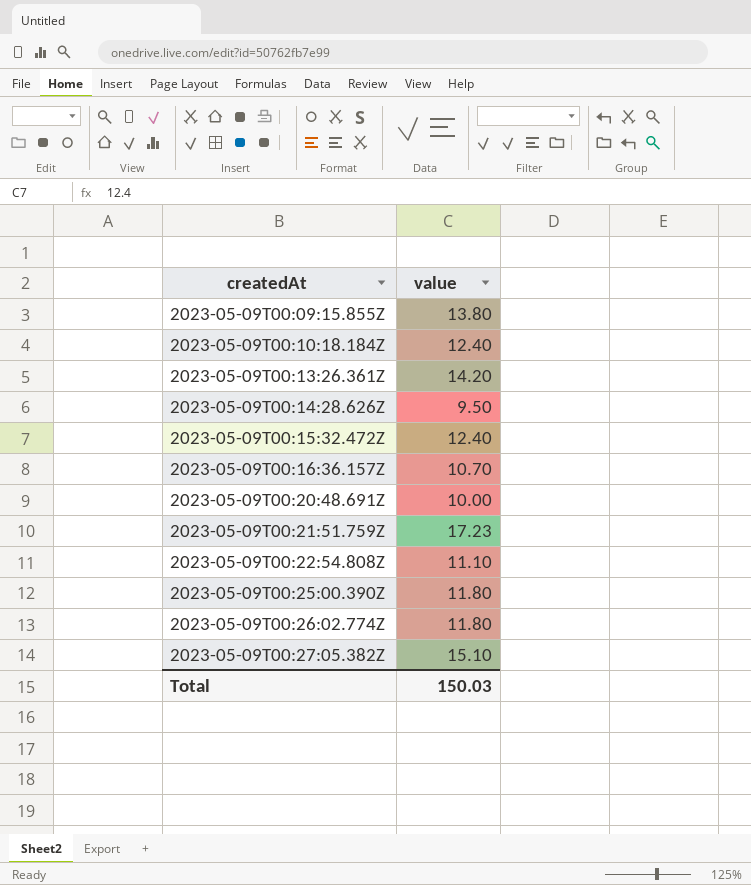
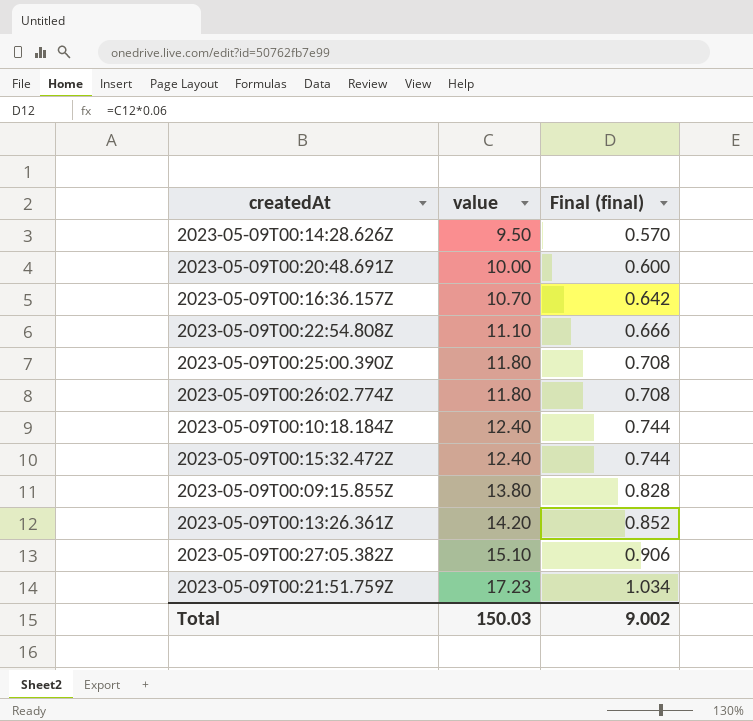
row order: createdAt ascending -> value ascending
column Final (final) | formula: none -> [value] * 0.06

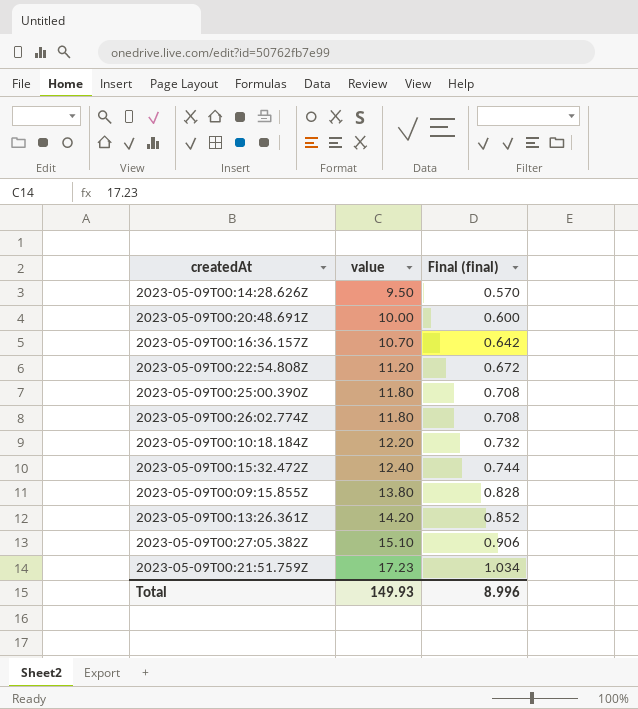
2023-05-09T00:22:54.808Z | value: 11.10 -> 11.20
2023-05-09T00:22:54.808Z | Final (final): 0.666 -> 0.672
2023-05-09T00:10:18.184Z | value: 12.40 -> 12.20
2023-05-09T00:10:18.184Z | Final (final): 0.744 -> 0.732
Total | value: 150.03 -> 149.93
Total | Final (final): 9.002 -> 8.996

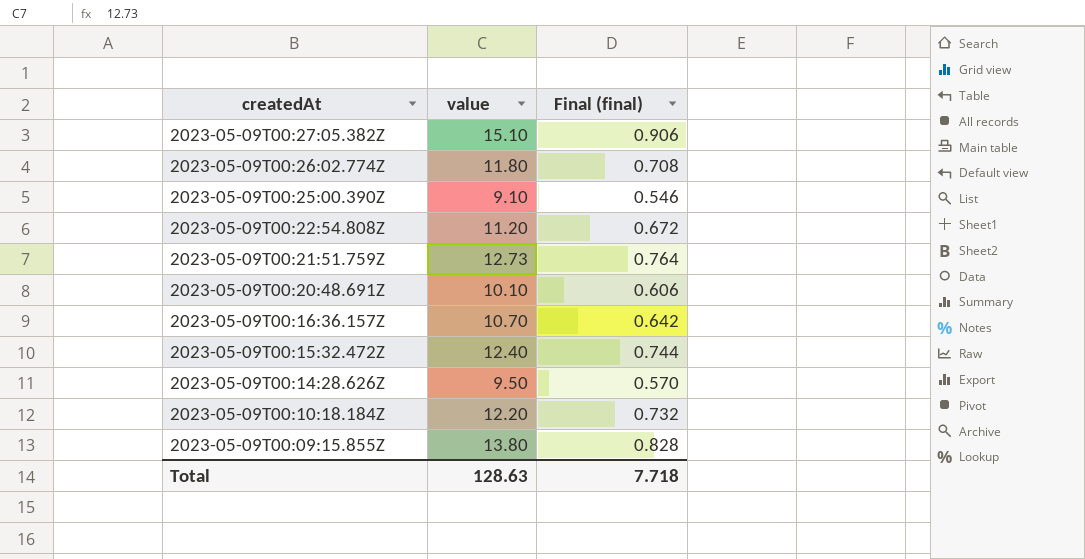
row order: value ascending -> createdAt descending
row 2023-05-09T00:13:26.361Z: 14.20 | 0.852 -> none
2023-05-09T00:25:00.390Z | value: 11.80 -> 9.10
2023-05-09T00:25:00.390Z | Final (final): 0.708 -> 0.546
2023-05-09T00:21:51.759Z | value: 17.23 -> 12.73
2023-05-09T00:21:51.759Z | Final (final): 1.034 -> 0.764
2023-05-09T00:20:48.691Z | value: 10.00 -> 10.10
2023-05-09T00:20:48.691Z | Final (final): 0.600 -> 0.606
Total | value: 149.93 -> 128.63
Total | Final (final): 8.996 -> 7.718

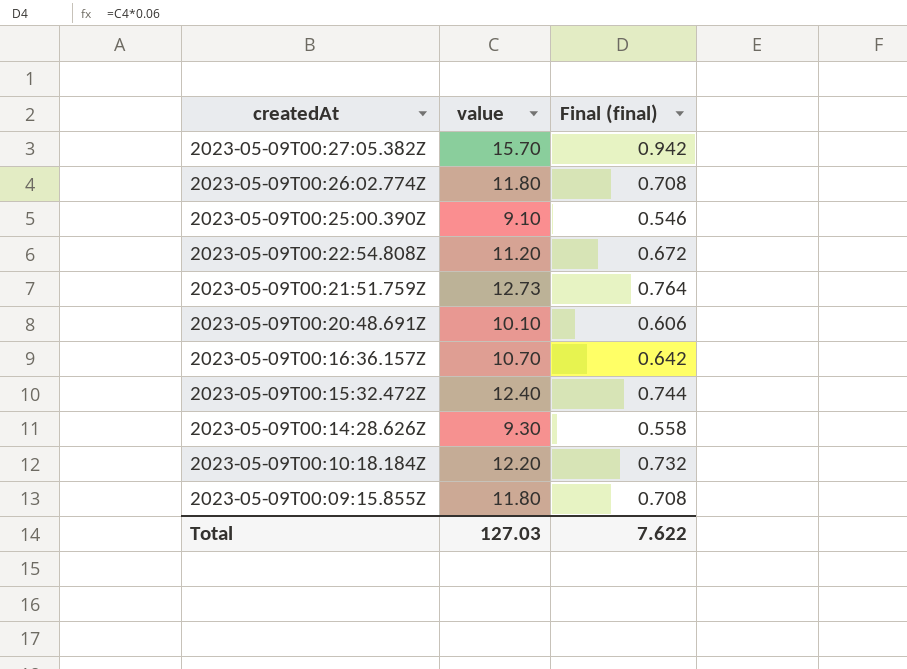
2023-05-09T00:27:05.382Z | value: 15.10 -> 15.70
2023-05-09T00:27:05.382Z | Final (final): 0.906 -> 0.942
2023-05-09T00:14:28.626Z | value: 9.50 -> 9.30
2023-05-09T00:14:28.626Z | Final (final): 0.570 -> 0.558
2023-05-09T00:09:15.855Z | value: 13.80 -> 11.80
2023-05-09T00:09:15.855Z | Final (final): 0.828 -> 0.708
Total | value: 128.63 -> 127.03
Total | Final (final): 7.718 -> 7.622

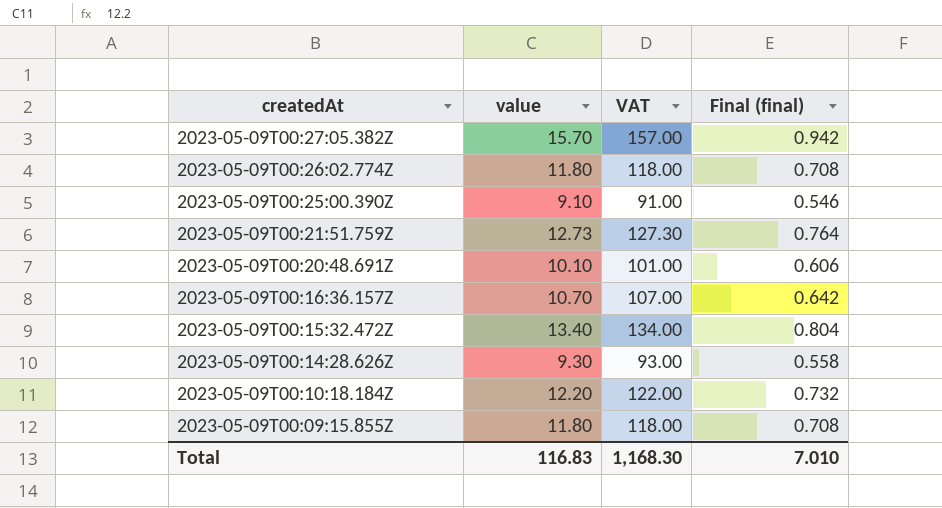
column VAT | formula: none -> [value] * 10
row 2023-05-09T00:22:54.808Z: 11.20 | 0.672 -> none
2023-05-09T00:15:32.472Z | value: 12.40 -> 13.40
2023-05-09T00:15:32.472Z | Final (final): 0.744 -> 0.804
Total | value: 127.03 -> 116.83
Total | Final (final): 7.622 -> 7.010

